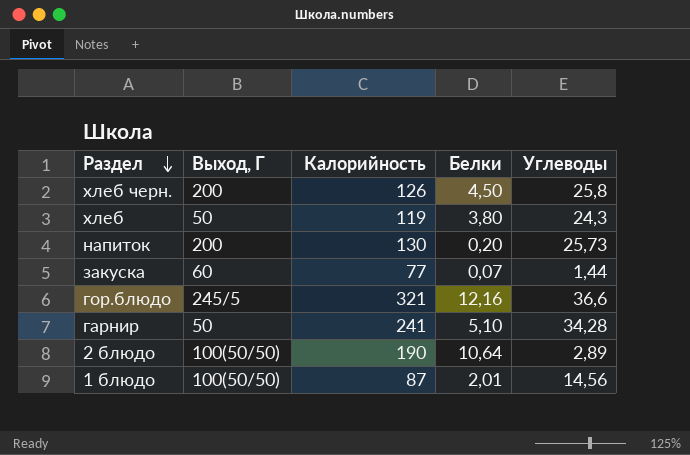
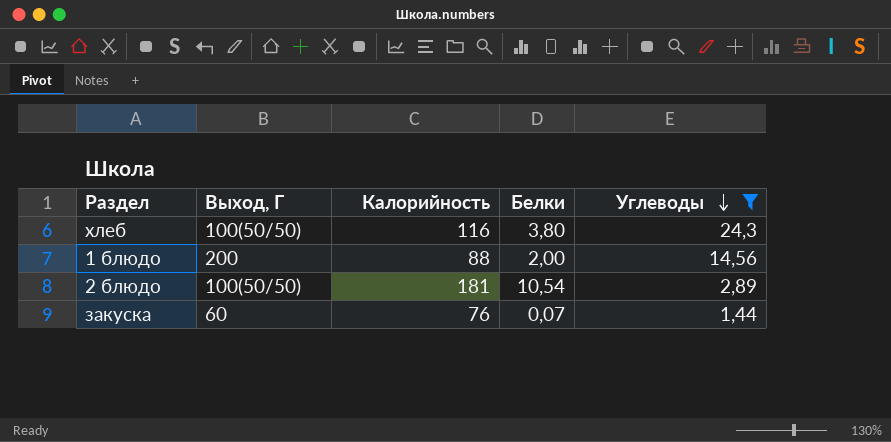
filter: none -> Углеводы <= 24,3
row order: Раздел descending -> Углеводы descending
хлеб | Выход, Г: 50 -> 100(50/50)
хлеб | Калорийность: 119 -> 116
1 блюдо | Выход, Г: 100(50/50) -> 200
1 блюдо | Калорийность: 87 -> 88
1 блюдо | Белки: 2,01 -> 2,00
2 блюдо | Калорийность: 190 -> 181
2 блюдо | Белки: 10,64 -> 10,54
закуска | Калорийность: 77 -> 76

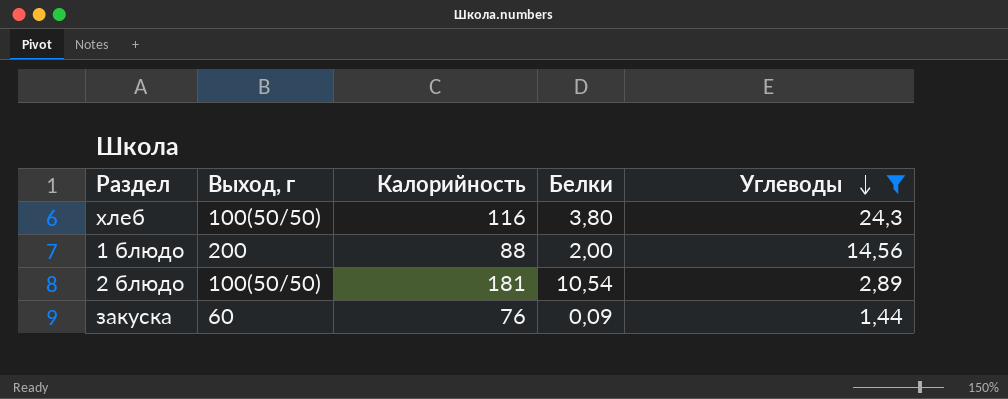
column name: Выход, Г -> Выход, г
закуска | Белки: 0,07 -> 0,09

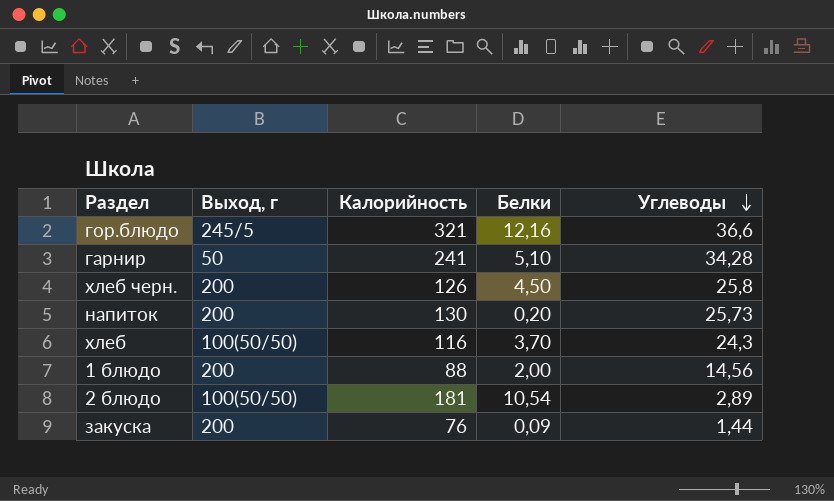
filter: Углеводы <= 24,3 -> none
хлеб | Белки: 3,80 -> 3,70
закуска | Выход, г: 60 -> 200

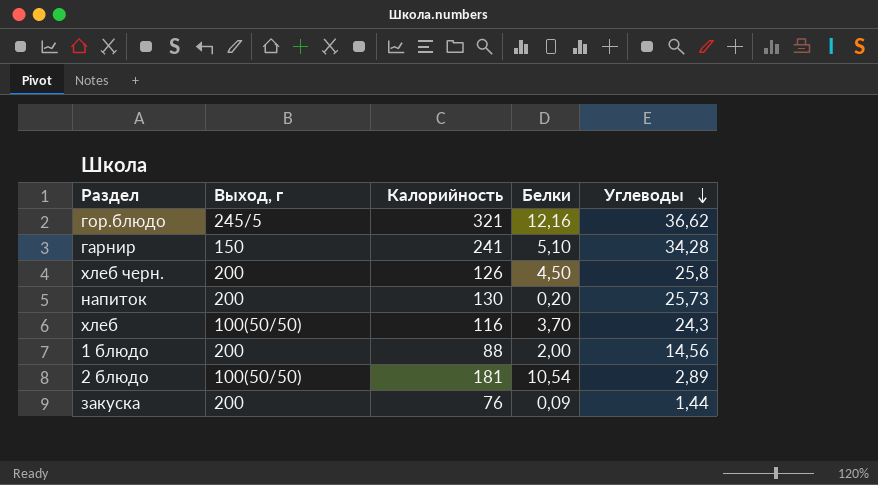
гор.блюдо | Углеводы: 36,6 -> 36,62
гарнир | Выход, г: 50 -> 150

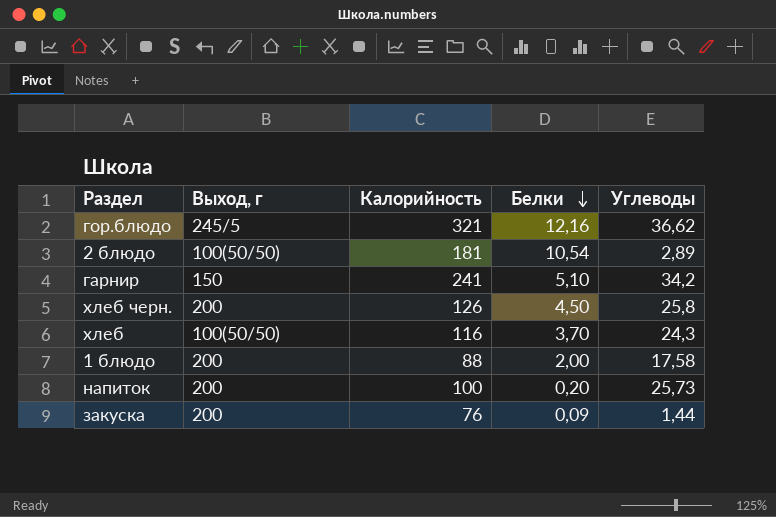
row order: Углеводы descending -> Белки descending
гарнир | Углеводы: 34,28 -> 34,2
1 блюдо | Углеводы: 14,56 -> 17,58
напиток | Калорийность: 130 -> 100

